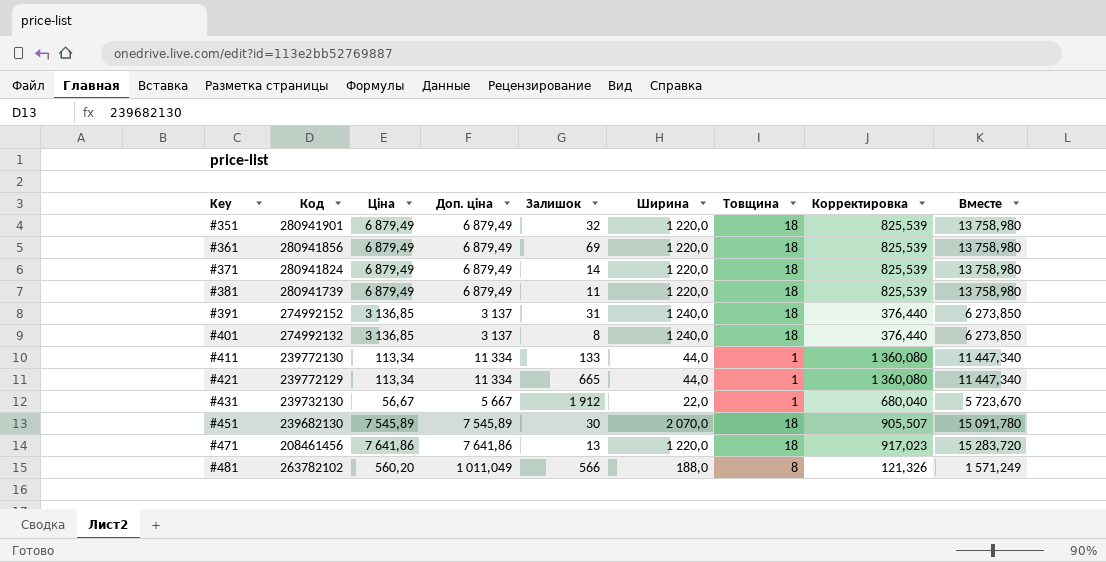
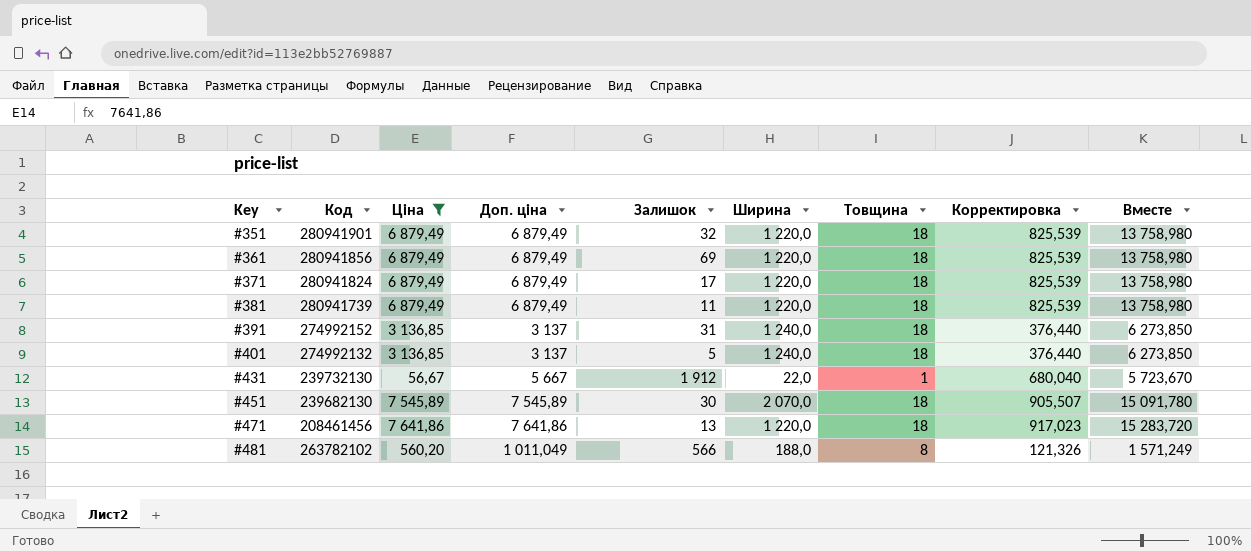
filter: none -> Ціна != 113,34
#371 | Залишок: 14 -> 17
#401 | Залишок: 8 -> 5

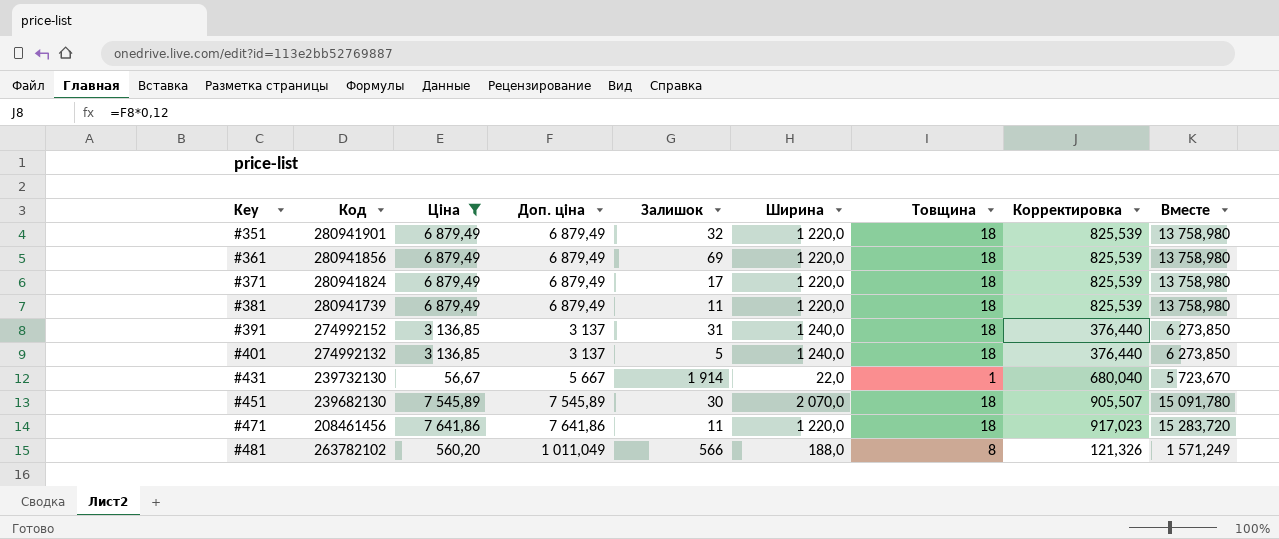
#431 | Залишок: 1 912 -> 1 914
#471 | Залишок: 13 -> 11

